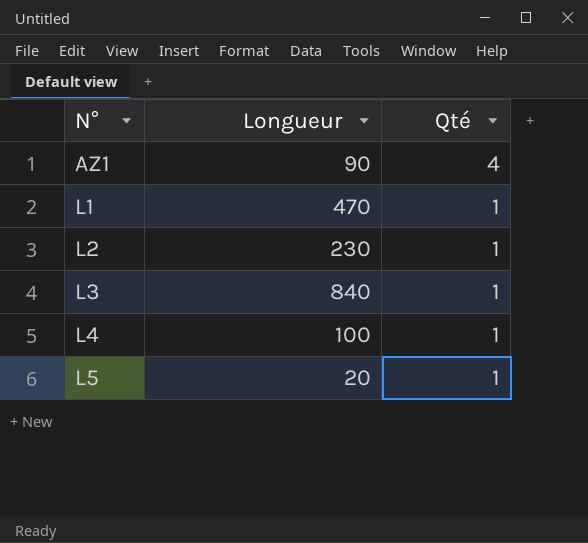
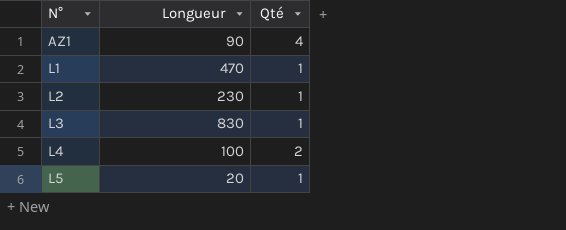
L3 | Longueur: 840 -> 830
L4 | Qté: 1 -> 2

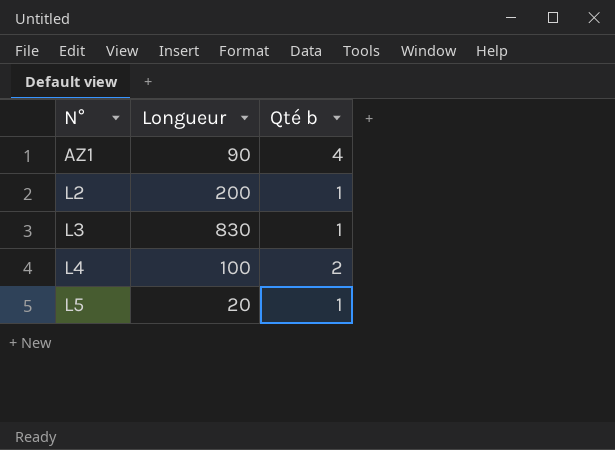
column name: Qté -> Qté b
row L1: 470 | 1 -> none
L2 | Longueur: 230 -> 200

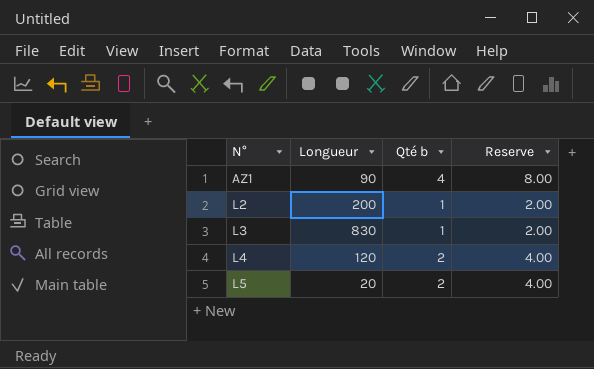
column Reserve | formula: none -> [Qté b] * 2
L4 | Longueur: 100 -> 120
L5 | Qté b: 1 -> 2

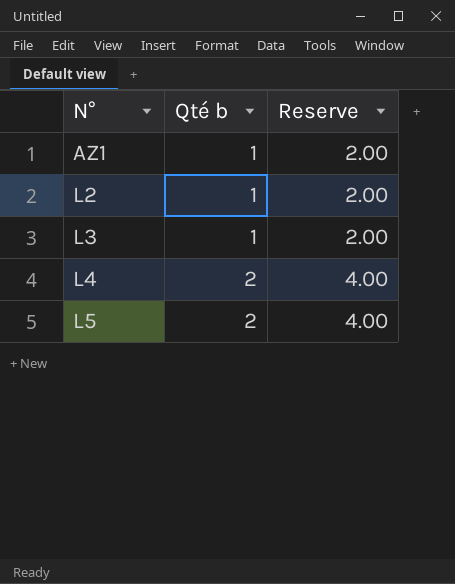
column Longueur | position: 2 -> none
AZ1 | Qté b: 4 -> 1
AZ1 | Reserve: 8.00 -> 2.00

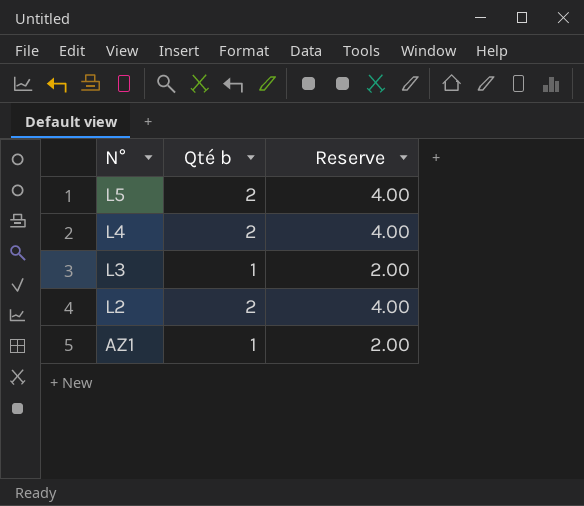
row order: N° ascending -> N° descending
L2 | Qté b: 1 -> 2
L2 | Reserve: 2.00 -> 4.00

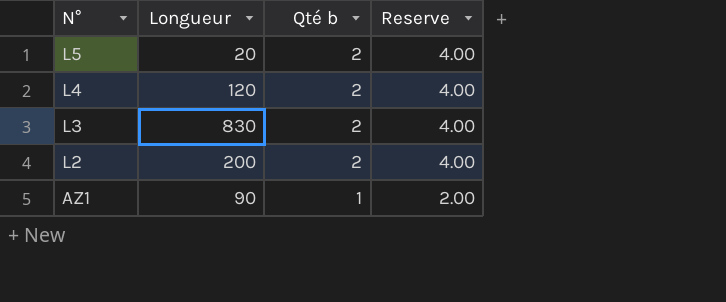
column Longueur | position: none -> 2
L3 | Qté b: 1 -> 2
L3 | Reserve: 2.00 -> 4.00

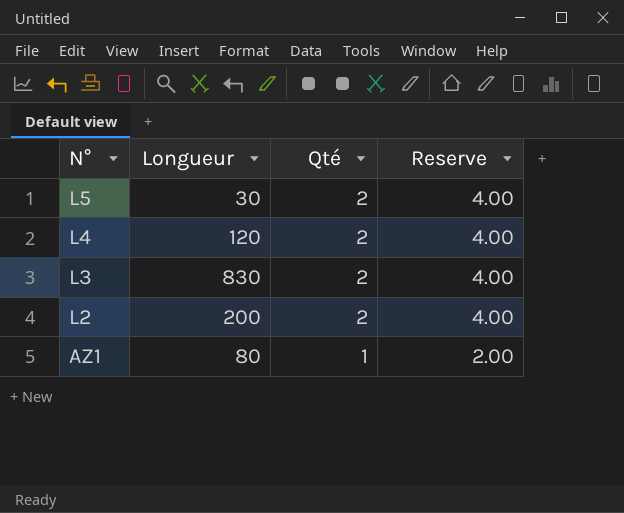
column name: Qté b -> Qté
L5 | Longueur: 20 -> 30
AZ1 | Longueur: 90 -> 80

